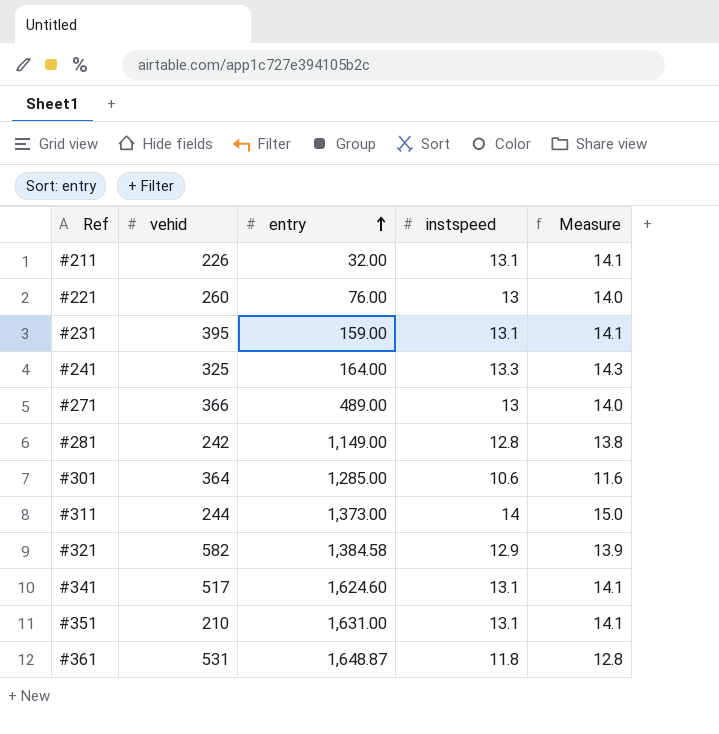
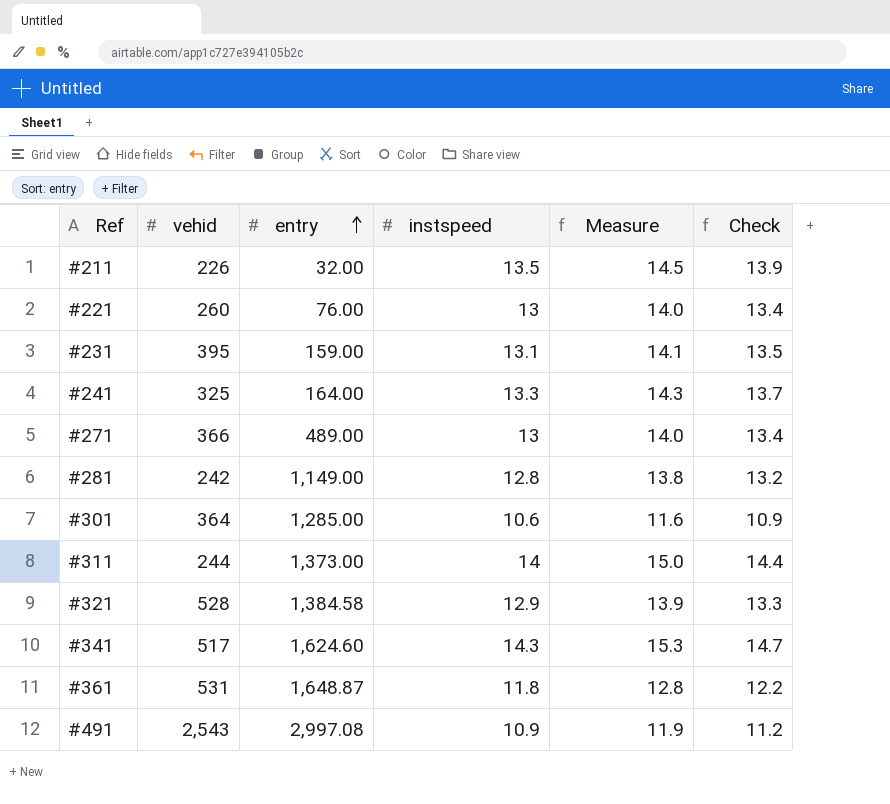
column Check | formula: none -> [instspeed] * 1.03
row #351: 210 | 1,631.00 | 13.1 | 14.1 -> none
#211 | instspeed: 13.1 -> 13.5
#211 | Measure: 14.1 -> 14.5
#321 | vehid: 582 -> 528
#341 | instspeed: 13.1 -> 14.3
#341 | Measure: 14.1 -> 15.3
row #491: none -> 2,543 | 2,997.08 | 10.9 | 11.9 | 11.2

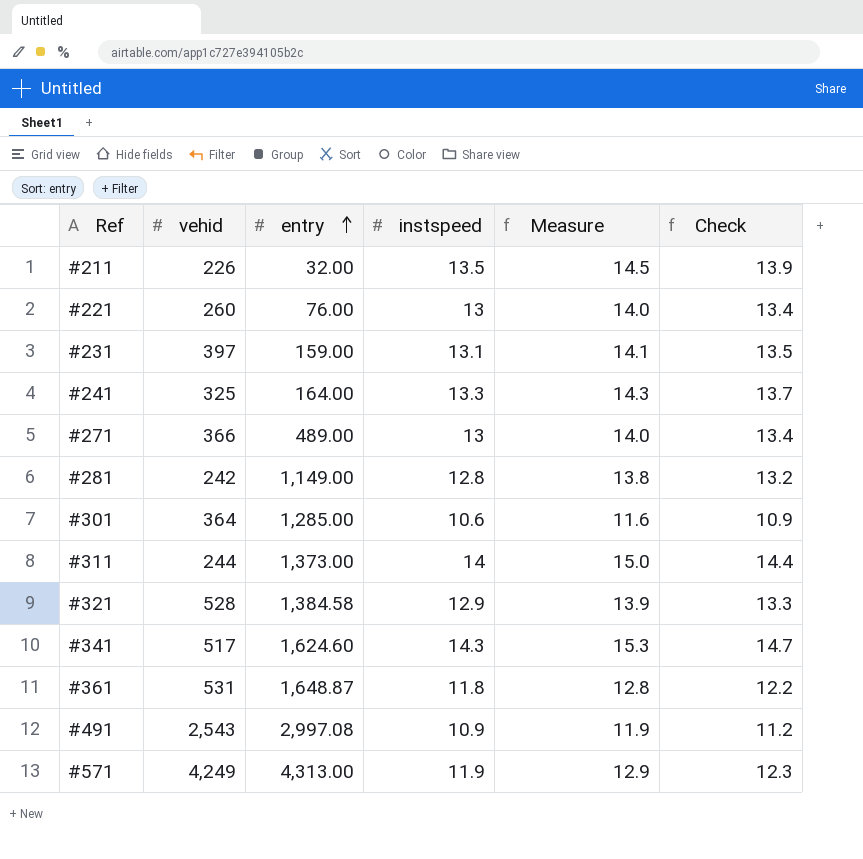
#231 | vehid: 395 -> 397
row #571: none -> 4,249 | 4,313.00 | 11.9 | 12.9 | 12.3

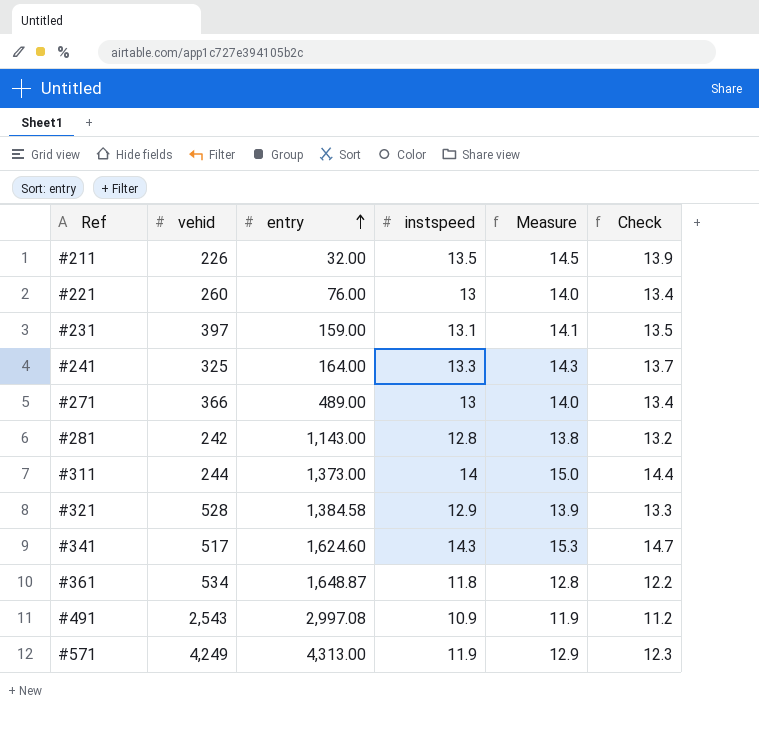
row #301: 364 | 1,285.00 | 10.6 | 11.6 | 10.9 -> none
#281 | entry: 1,149.00 -> 1,143.00
#361 | vehid: 531 -> 534

